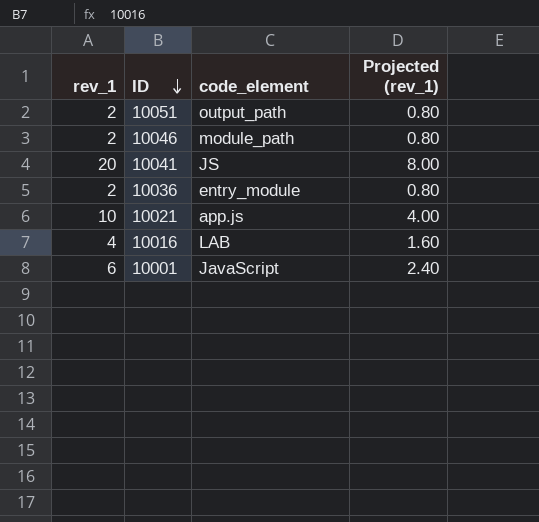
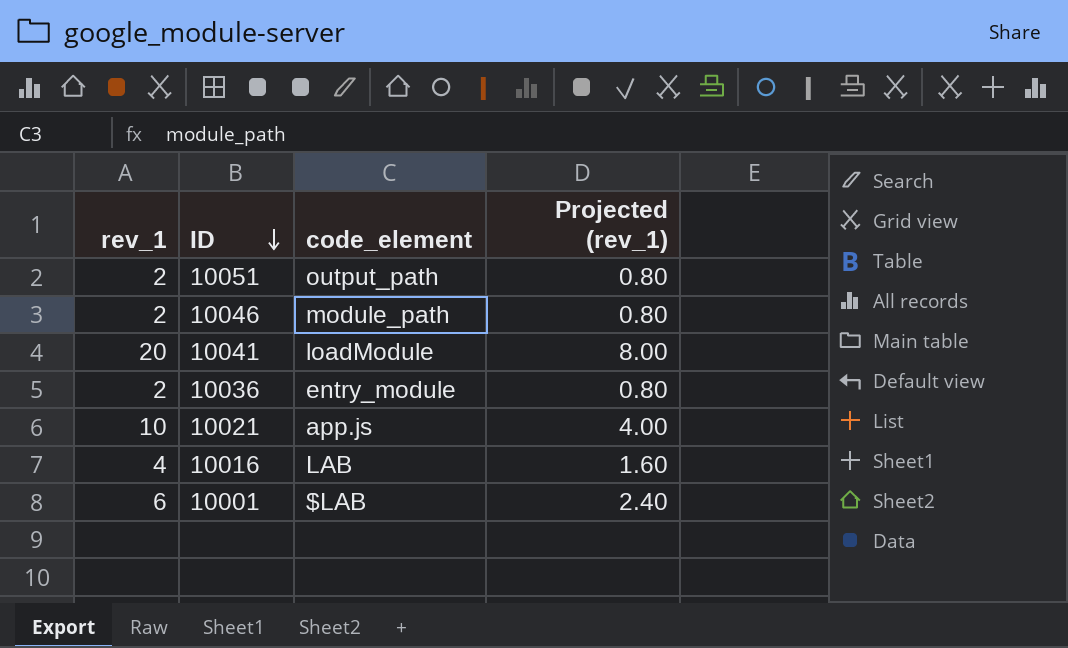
10041 | code_element: JS -> loadModule
10001 | code_element: JavaScript -> $LAB

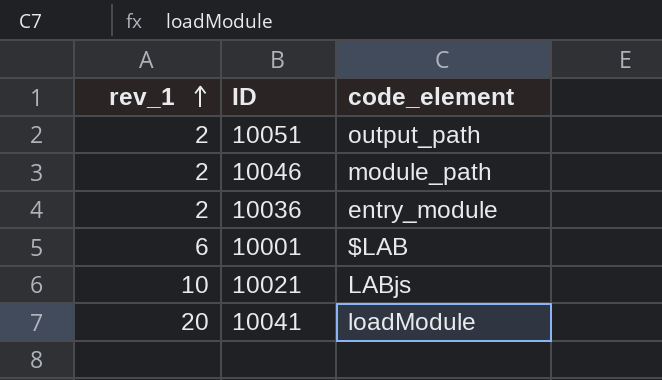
row order: ID descending -> rev_1 ascending
column Projected (rev_1) | formula: [rev_1] * 0.4 -> none
row 10016: 4 | LAB | 1.60 -> none
10021 | code_element: app.js -> LABjs

